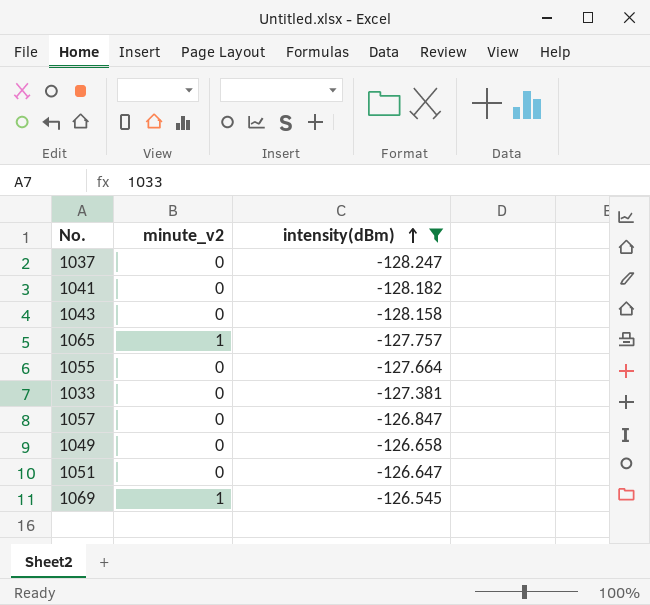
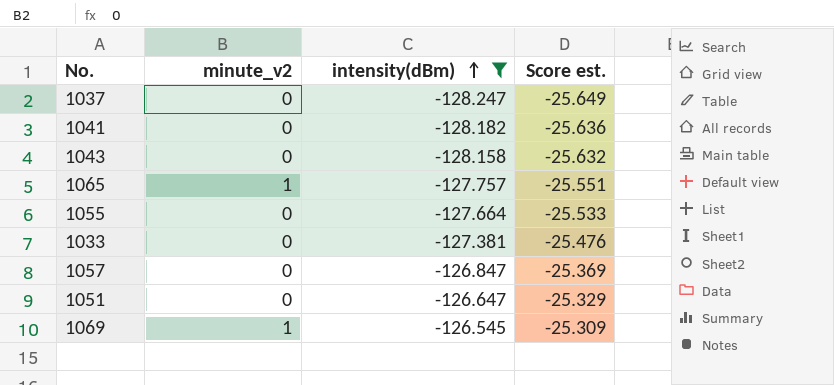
column Score est. | formula: none -> [intensity(dBm)] * 0.2
row 1049: 0 | -126.658 -> none

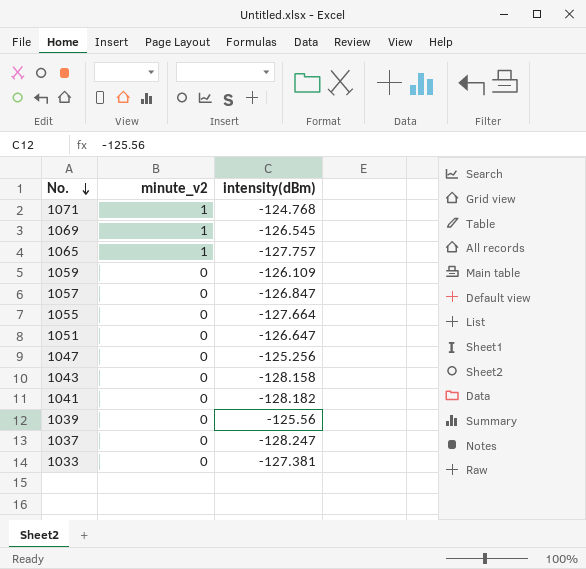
filter: intensity(dBm) <= -126.545 -> none
row order: intensity(dBm) ascending -> No. descending
column Score est. | formula: [intensity(dBm)] * 0.2 -> none

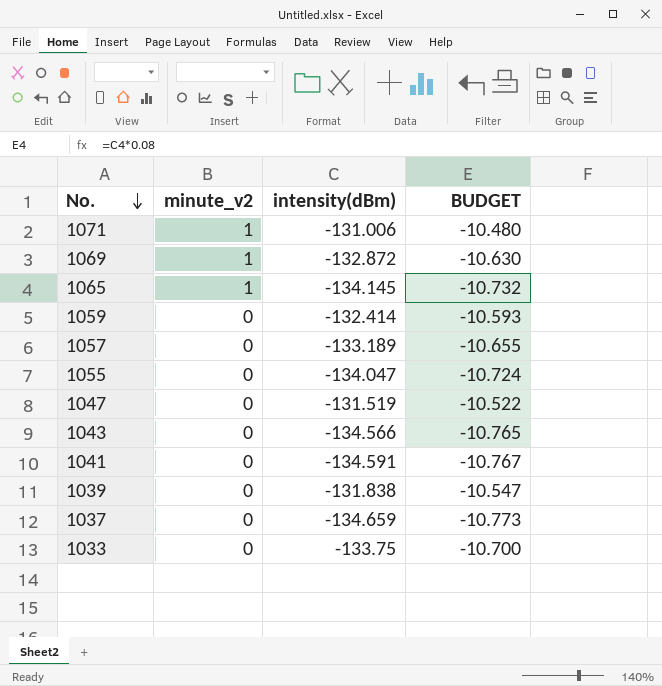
column BUDGET | formula: none -> [intensity(dBm)] * 0.08
row 1051: 0 | -126.647 -> none
1071 | intensity(dBm): -124.768 -> -131.006
1069 | intensity(dBm): -126.545 -> -132.872
1065 | intensity(dBm): -127.757 -> -134.145
1059 | intensity(dBm): -126.109 -> -132.414
1057 | intensity(dBm): -126.847 -> -133.189
1055 | intensity(dBm): -127.664 -> -134.047
1047 | intensity(dBm): -125.256 -> -131.519
1043 | intensity(dBm): -128.158 -> -134.566
1041 | intensity(dBm): -128.182 -> -134.591
1039 | intensity(dBm): -125.56 -> -131.838
1037 | intensity(dBm): -128.247 -> -134.659
1033 | intensity(dBm): -127.381 -> -133.75

